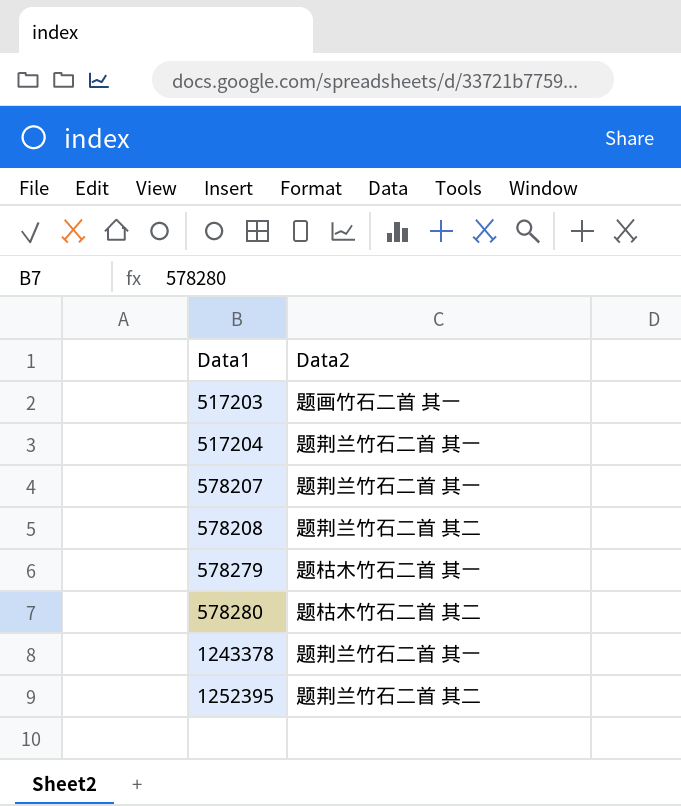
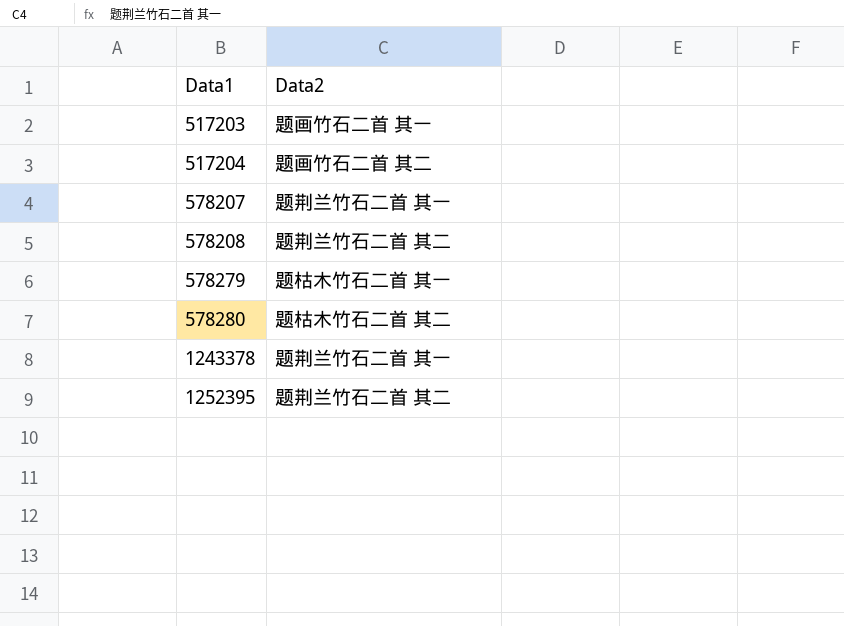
517204 | Data2: 题荆兰竹石二首 其一 -> 题画竹石二首 其二

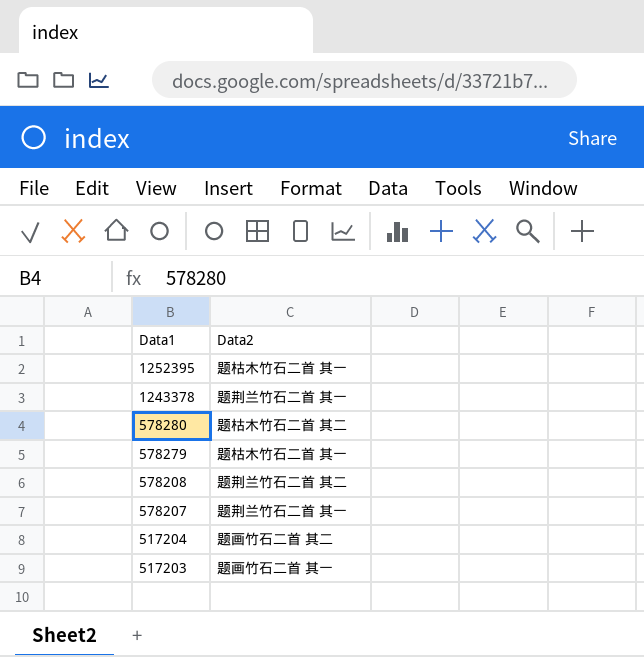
row order: Data1 ascending -> Data1 descending
1252395 | Data2: 题荆兰竹石二首 其二 -> 题枯木竹石二首 其一

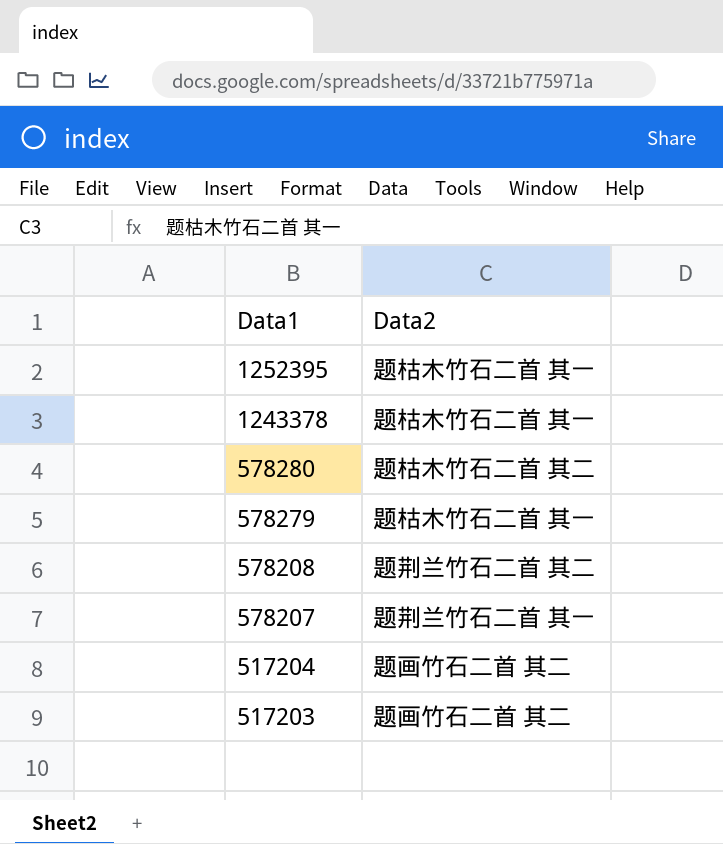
1243378 | Data2: 题荆兰竹石二首 其一 -> 题枯木竹石二首 其一
517203 | Data2: 题画竹石二首 其一 -> 题画竹石二首 其二

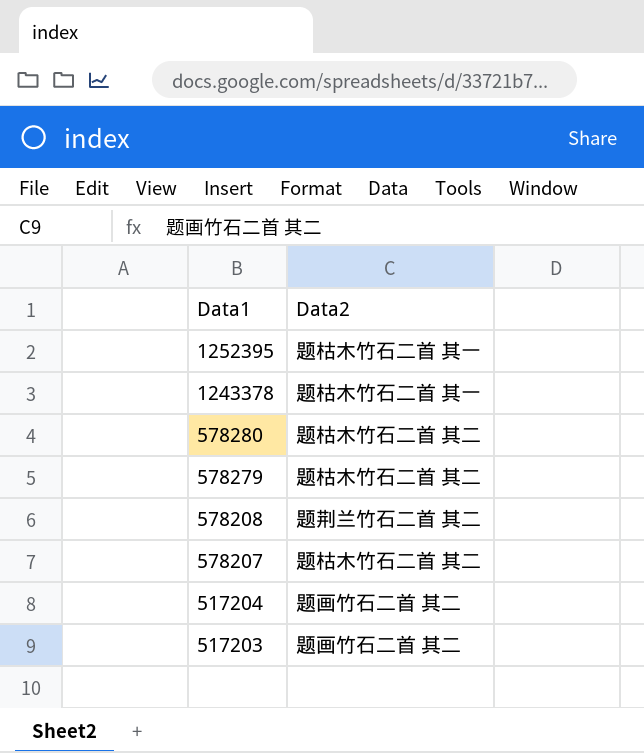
578279 | Data2: 题枯木竹石二首 其一 -> 题枯木竹石二首 其二
578207 | Data2: 题荆兰竹石二首 其一 -> 题枯木竹石二首 其二

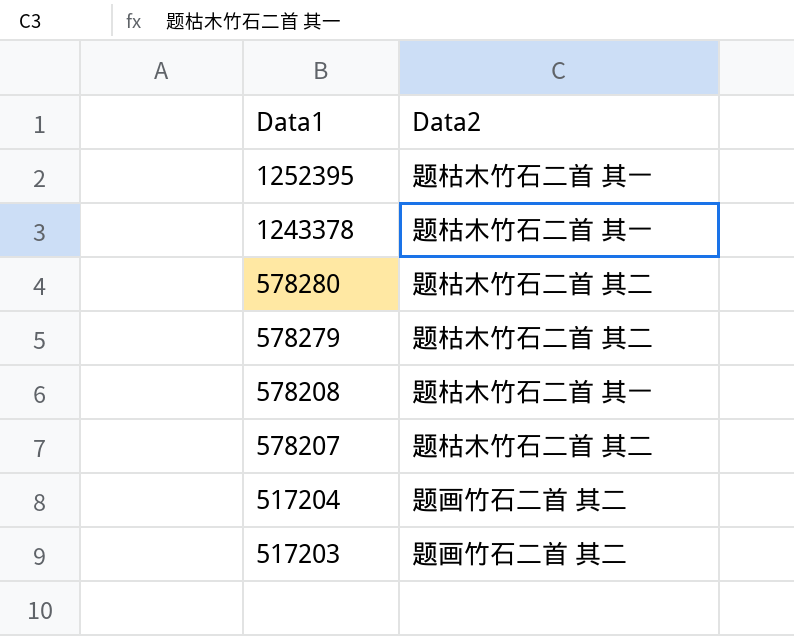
578208 | Data2: 题荆兰竹石二首 其二 -> 题枯木竹石二首 其一

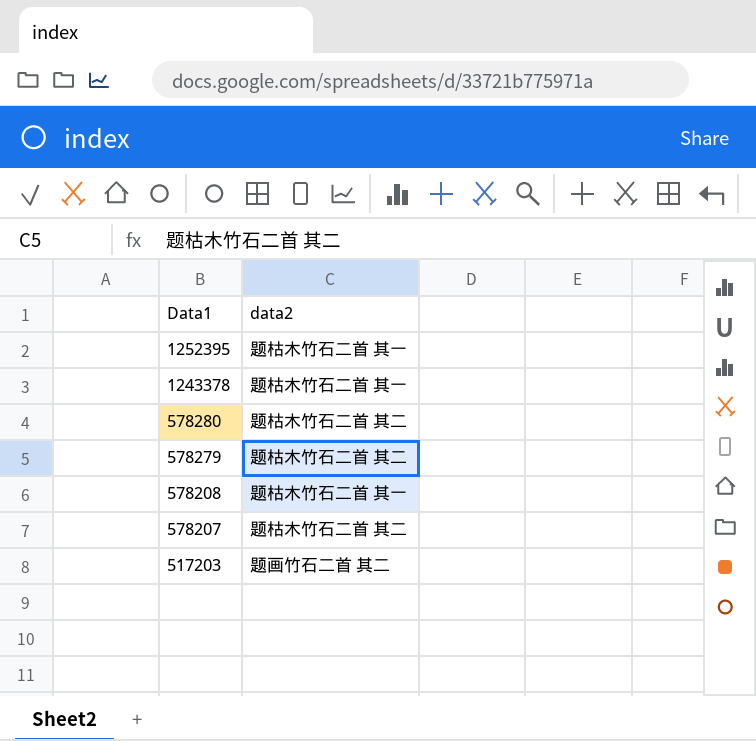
column name: Data2 -> data2
row 517204: 题画竹石二首 其二 -> none

